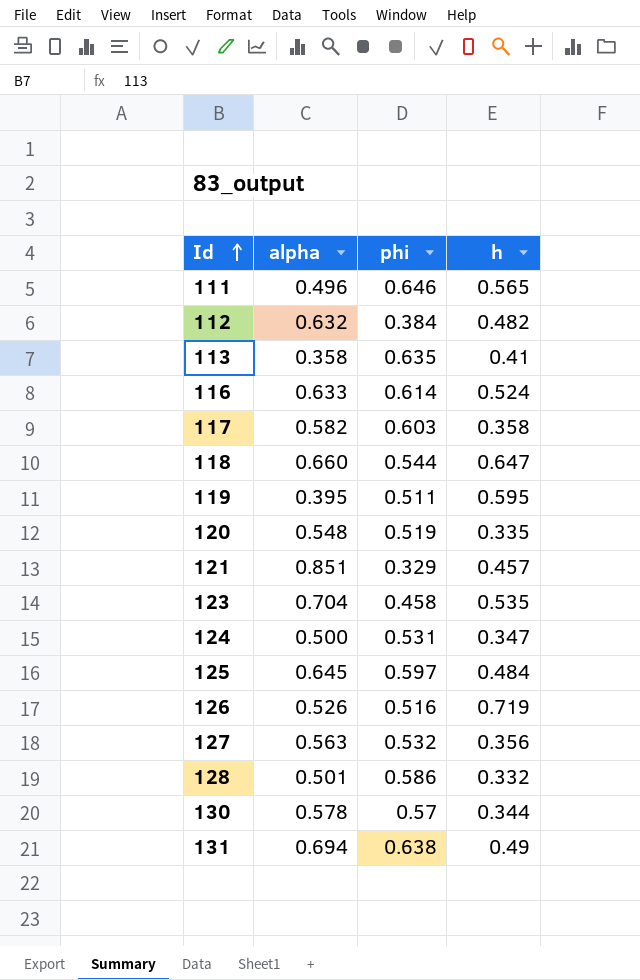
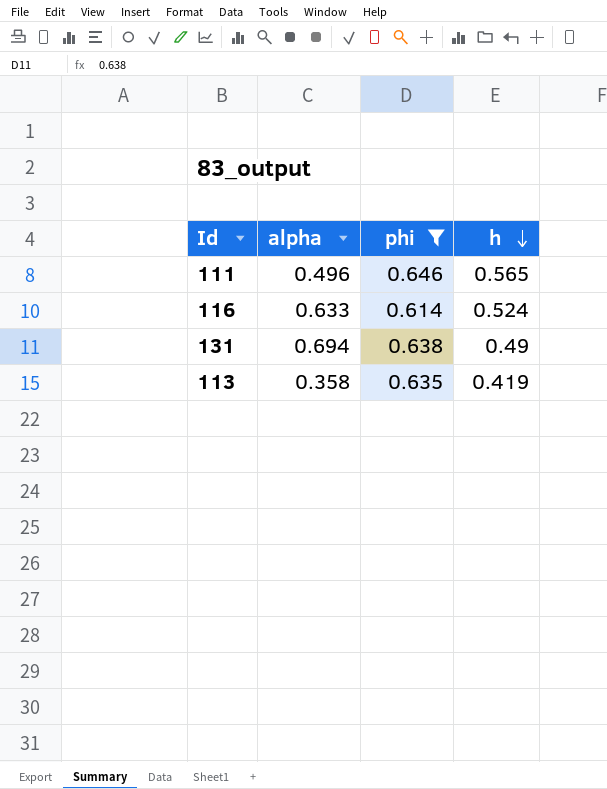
filter: none -> phi >= 0.614
row order: Id ascending -> h descending
113 | h: 0.41 -> 0.419

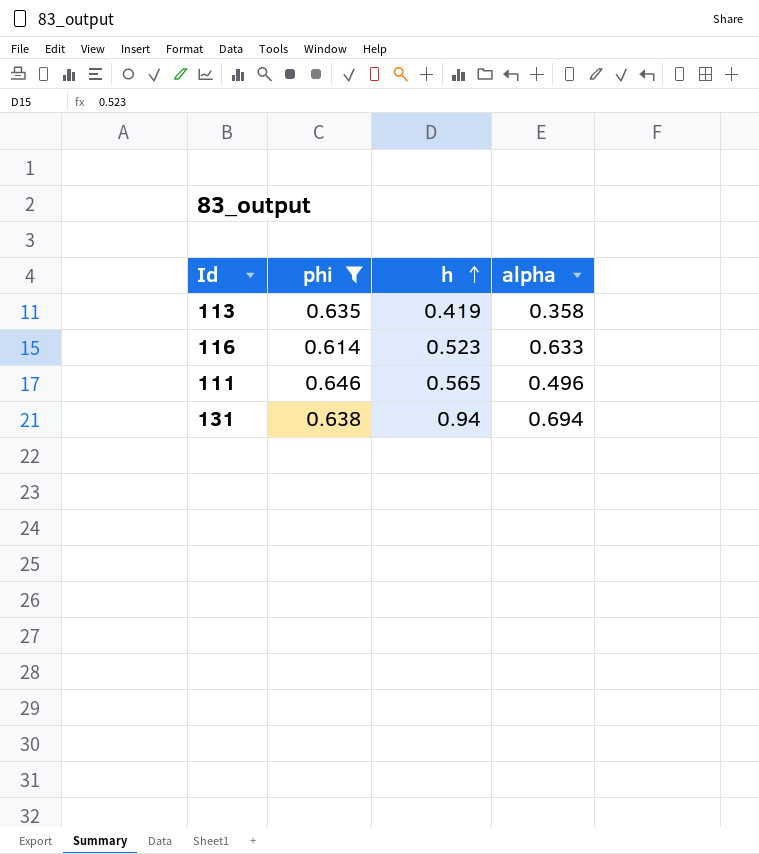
row order: h descending -> h ascending
column alpha | position: 2 -> 4
116 | h: 0.524 -> 0.523
131 | h: 0.49 -> 0.94

